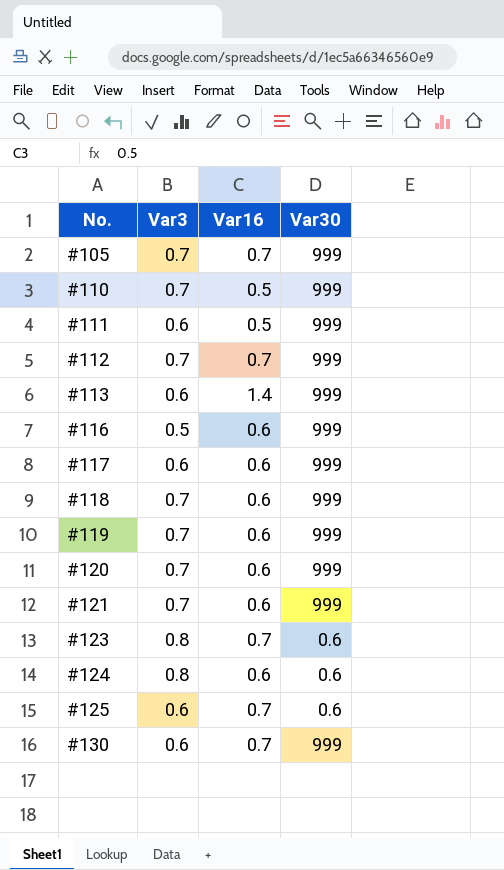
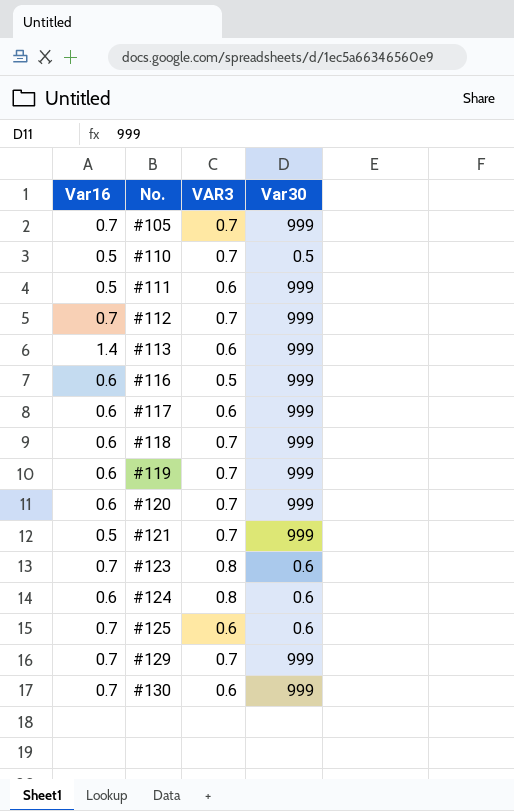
column Var16 | position: 3 -> 1
column name: Var3 -> VAR3
#110 | Var30: 999 -> 0.5
#121 | Var16: 0.6 -> 0.5
row #129: none -> 0.7 | 0.7 | 999

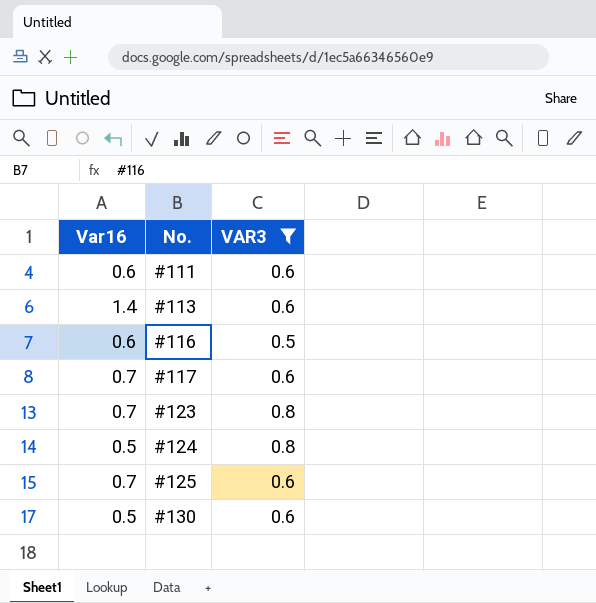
filter: none -> VAR3 != 0.7
column Var30 | position: 4 -> none
#111 | Var16: 0.5 -> 0.6
#117 | Var16: 0.6 -> 0.7
#124 | Var16: 0.6 -> 0.5
#130 | Var16: 0.7 -> 0.5

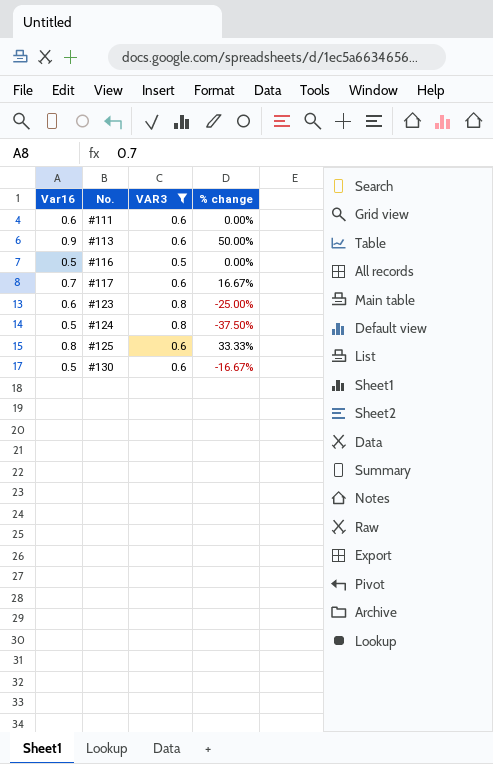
column % change | formula: none -> ([Var16] - [VAR3]) / [VAR3]
#113 | Var16: 1.4 -> 0.9
#116 | Var16: 0.6 -> 0.5
#123 | Var16: 0.7 -> 0.6
#125 | Var16: 0.7 -> 0.8

